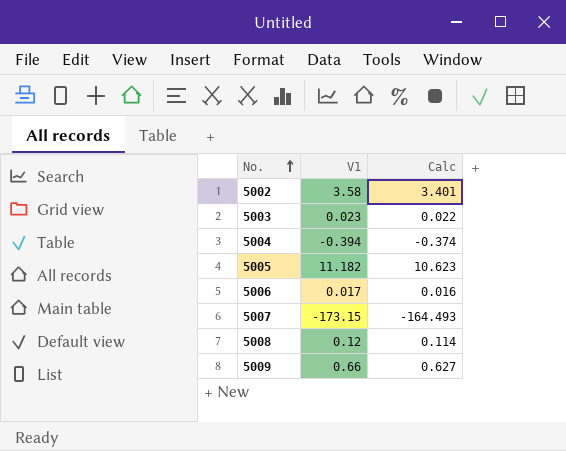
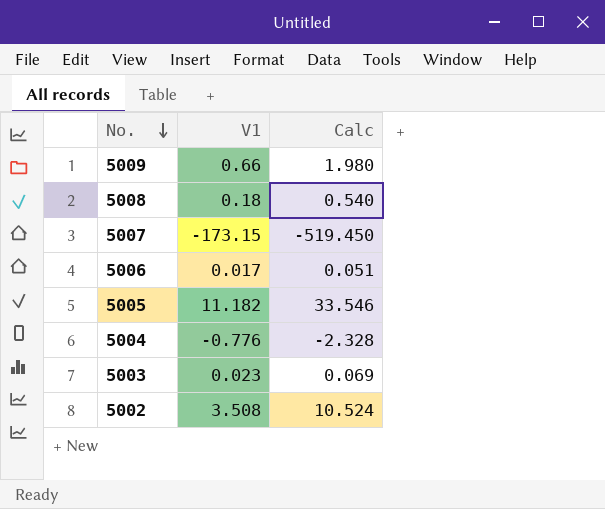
row order: No. ascending -> No. descending
column Calc | formula: [V1] * 0.95 -> [V1] * 3
5008 | V1: 0.12 -> 0.18
5004 | V1: -0.394 -> -0.776
5002 | V1: 3.58 -> 3.508

